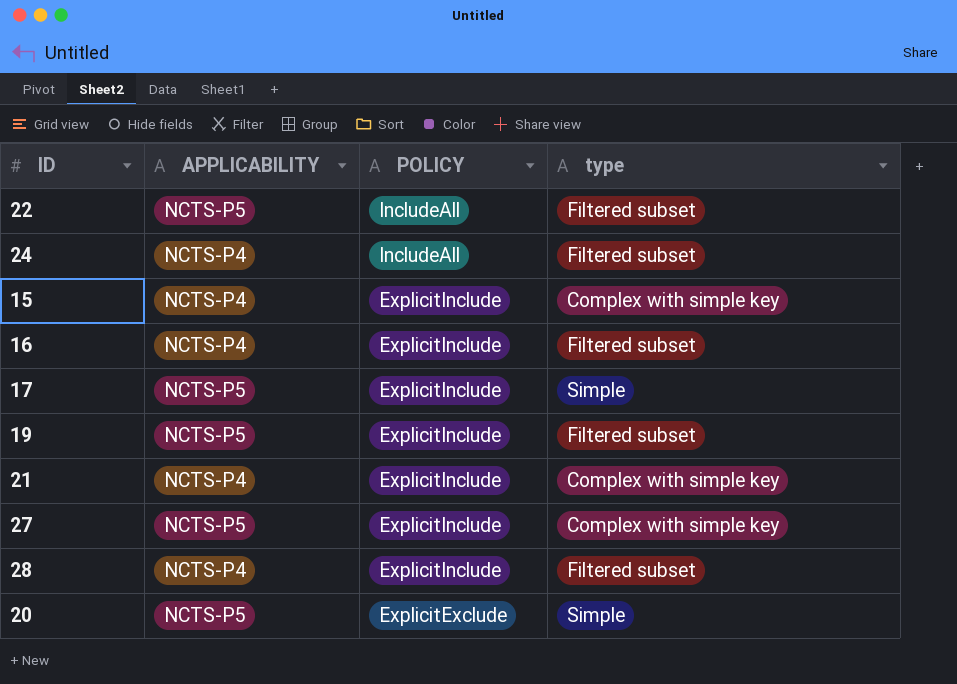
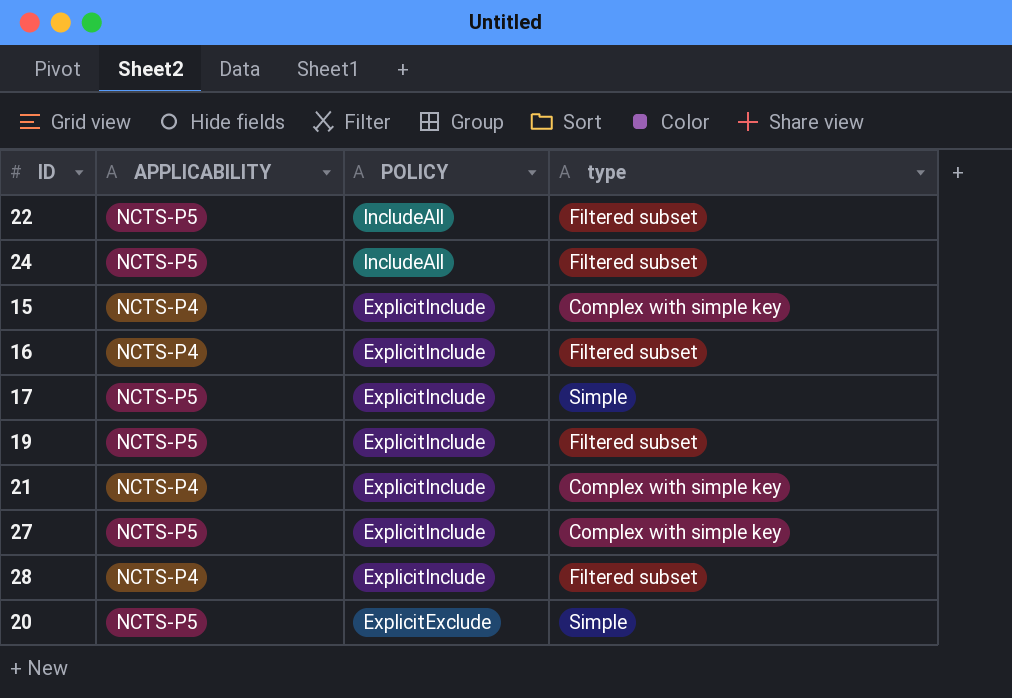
24 | APPLICABILITY: NCTS-P4 -> NCTS-P5

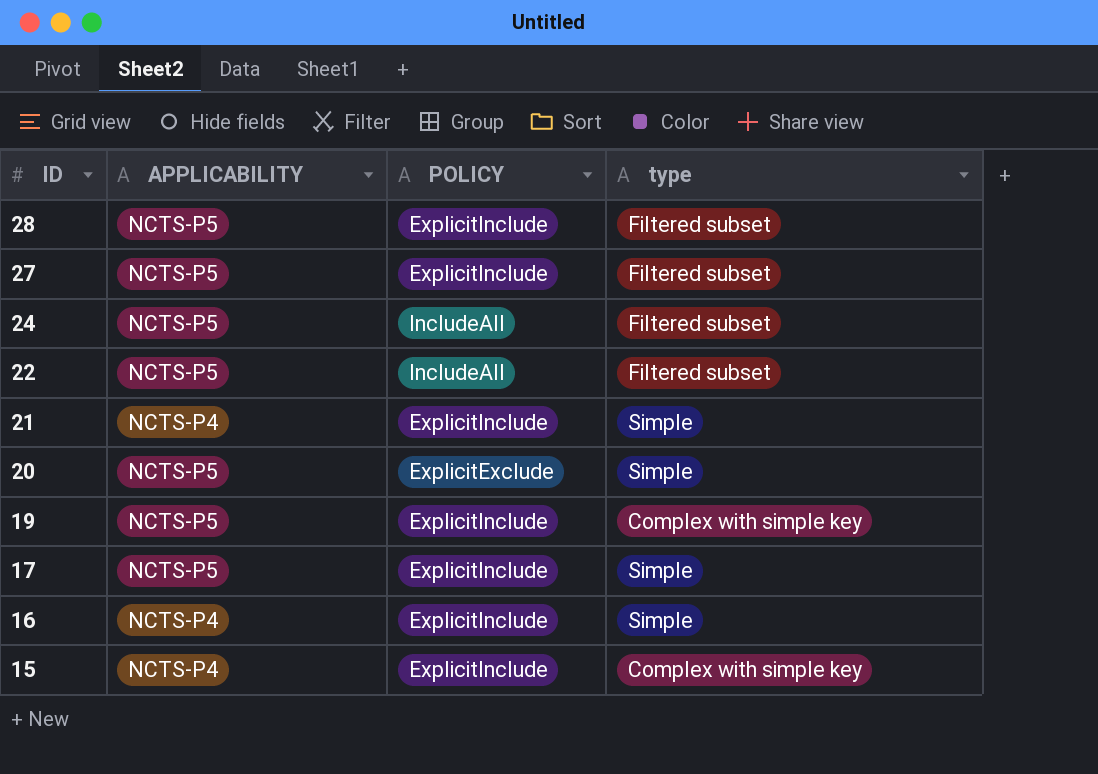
row order: POLICY descending -> ID descending
28 | APPLICABILITY: NCTS-P4 -> NCTS-P5
27 | type: Complex with simple key -> Filtered subset
21 | type: Complex with simple key -> Simple
19 | type: Filtered subset -> Complex with simple key
16 | type: Filtered subset -> Simple

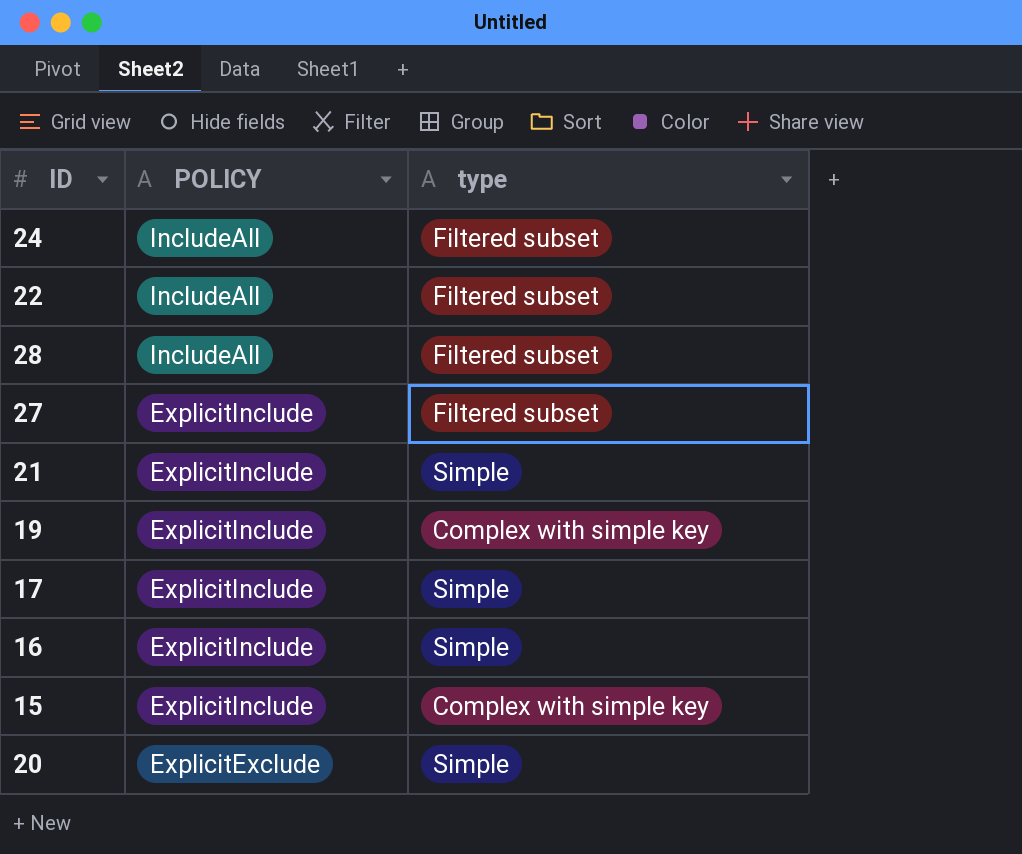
row order: ID descending -> POLICY descending
column APPLICABILITY | position: 2 -> none
28 | POLICY: ExplicitInclude -> IncludeAll

